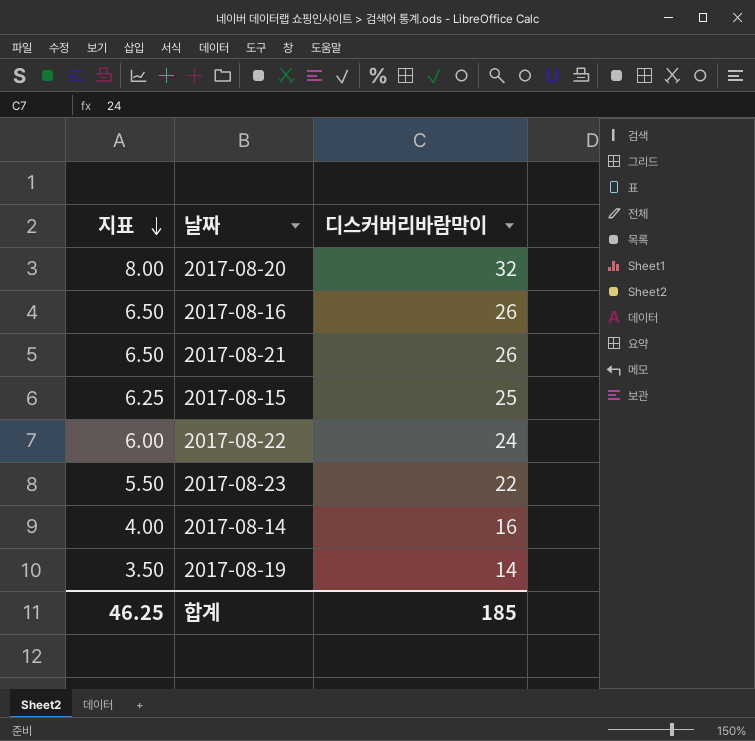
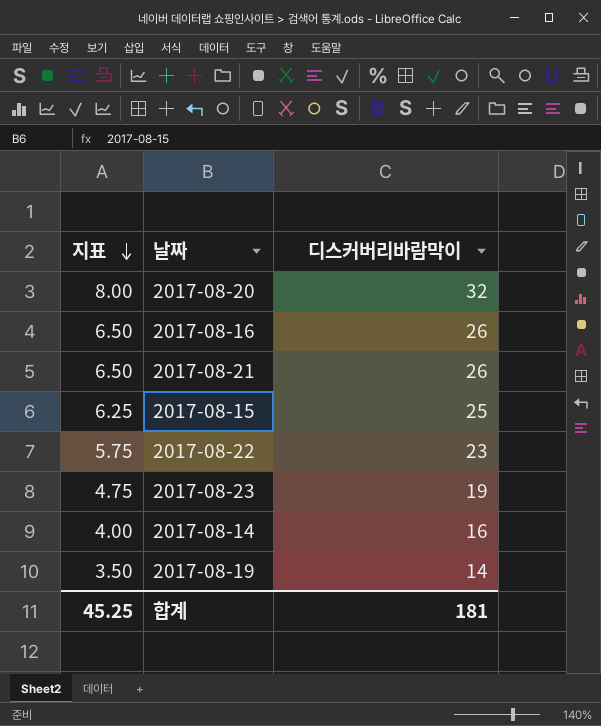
2017-08-22 | 지표: 6.00 -> 5.75
2017-08-22 | 디스커버리바람막이: 24 -> 23
2017-08-23 | 지표: 5.50 -> 4.75
2017-08-23 | 디스커버리바람막이: 22 -> 19
합계 | 지표: 46.25 -> 45.25
합계 | 디스커버리바람막이: 185 -> 181

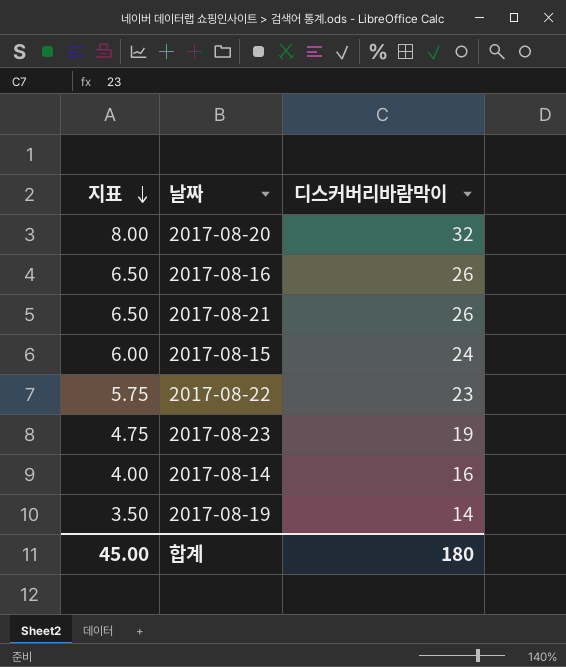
2017-08-15 | 지표: 6.25 -> 6.00
2017-08-15 | 디스커버리바람막이: 25 -> 24
합계 | 지표: 45.25 -> 45.00
합계 | 디스커버리바람막이: 181 -> 180

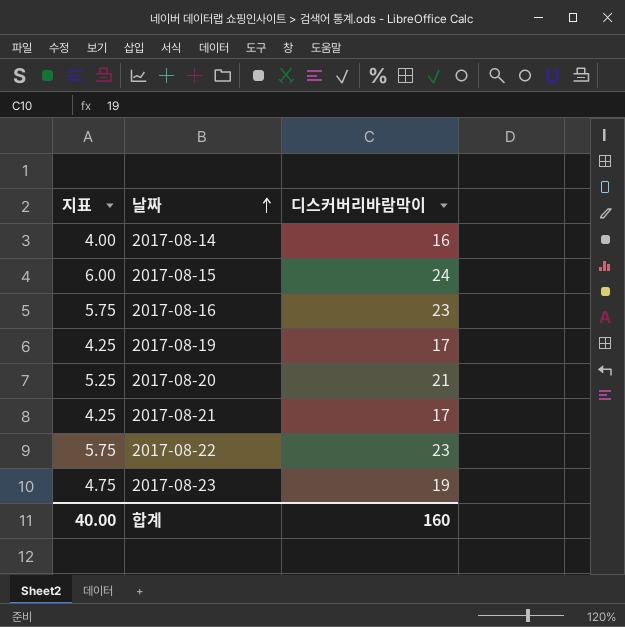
row order: 지표 descending -> 날짜 ascending
2017-08-16 | 지표: 6.50 -> 5.75
2017-08-16 | 디스커버리바람막이: 26 -> 23
2017-08-19 | 지표: 3.50 -> 4.25
2017-08-19 | 디스커버리바람막이: 14 -> 17
2017-08-20 | 지표: 8.00 -> 5.25
2017-08-20 | 디스커버리바람막이: 32 -> 21
2017-08-21 | 지표: 6.50 -> 4.25
2017-08-21 | 디스커버리바람막이: 26 -> 17
합계 | 지표: 45.00 -> 40.00
합계 | 디스커버리바람막이: 180 -> 160

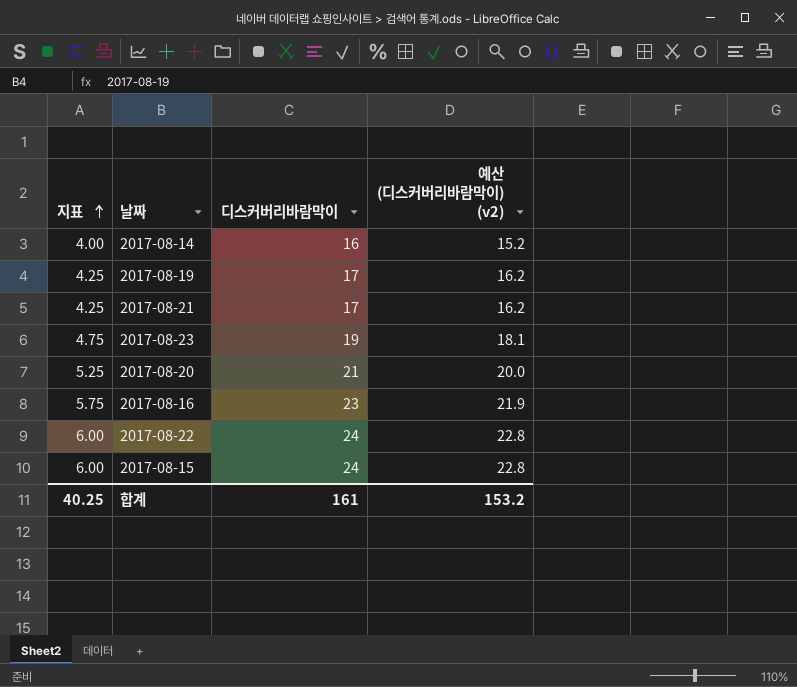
row order: 날짜 ascending -> 지표 ascending
column 예산 (디스커버리바람막이) (v2) | formula: none -> [디스커버리바람막이] * 0.95
2017-08-22 | 지표: 5.75 -> 6.00
2017-08-22 | 디스커버리바람막이: 23 -> 24
합계 | 지표: 40.00 -> 40.25
합계 | 디스커버리바람막이: 160 -> 161

